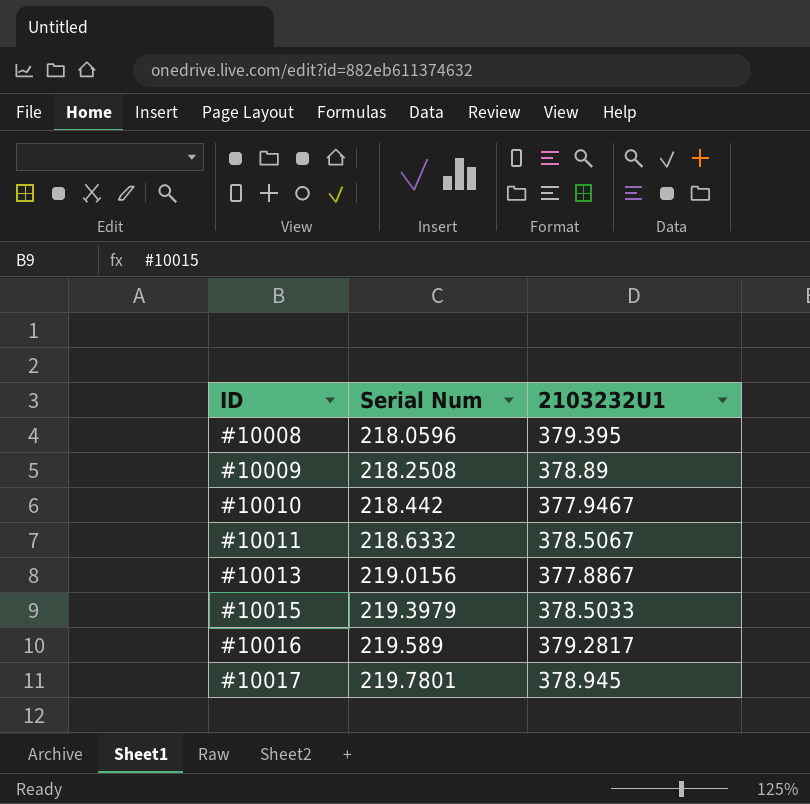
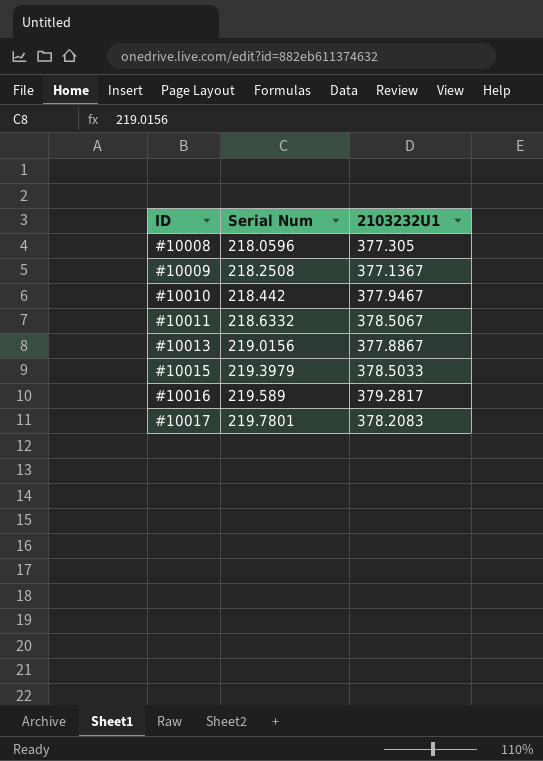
#10008 | 2103232U1: 379.395 -> 377.305
#10009 | 2103232U1: 378.89 -> 377.1367
#10017 | 2103232U1: 378.945 -> 378.2083

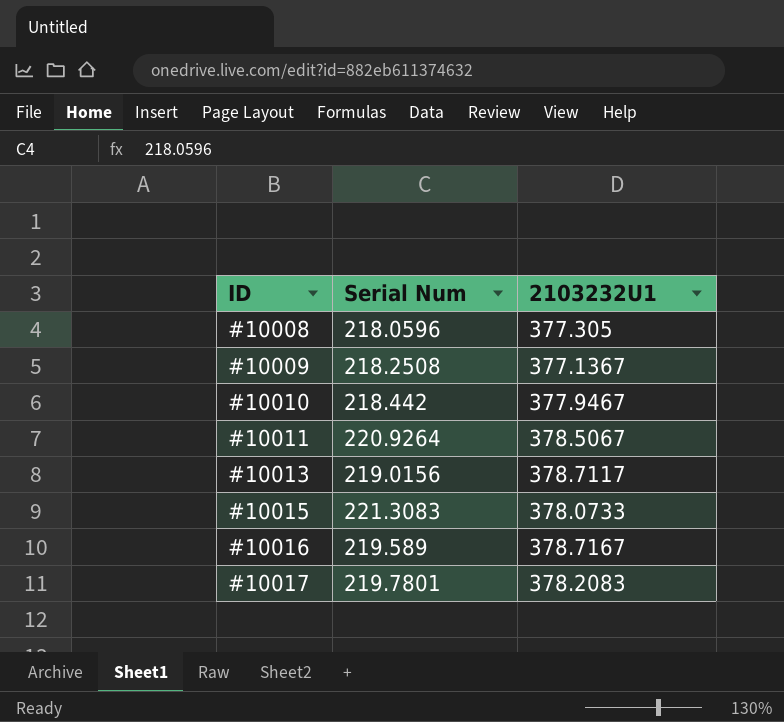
#10011 | Serial Num: 218.6332 -> 220.9264
#10013 | 2103232U1: 377.8867 -> 378.7117
#10015 | Serial Num: 219.3979 -> 221.3083
#10015 | 2103232U1: 378.5033 -> 378.0733
#10016 | 2103232U1: 379.2817 -> 378.7167

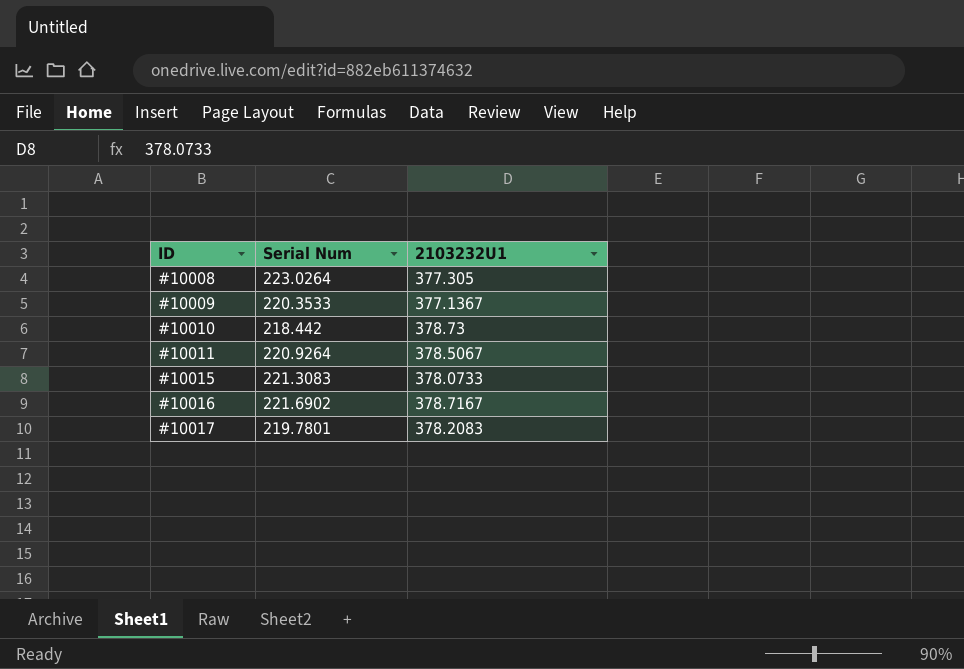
row #10013: 219.0156 | 378.7117 -> none
#10008 | Serial Num: 218.0596 -> 223.0264
#10009 | Serial Num: 218.2508 -> 220.3533
#10010 | 2103232U1: 377.9467 -> 378.73
#10016 | Serial Num: 219.589 -> 221.6902

